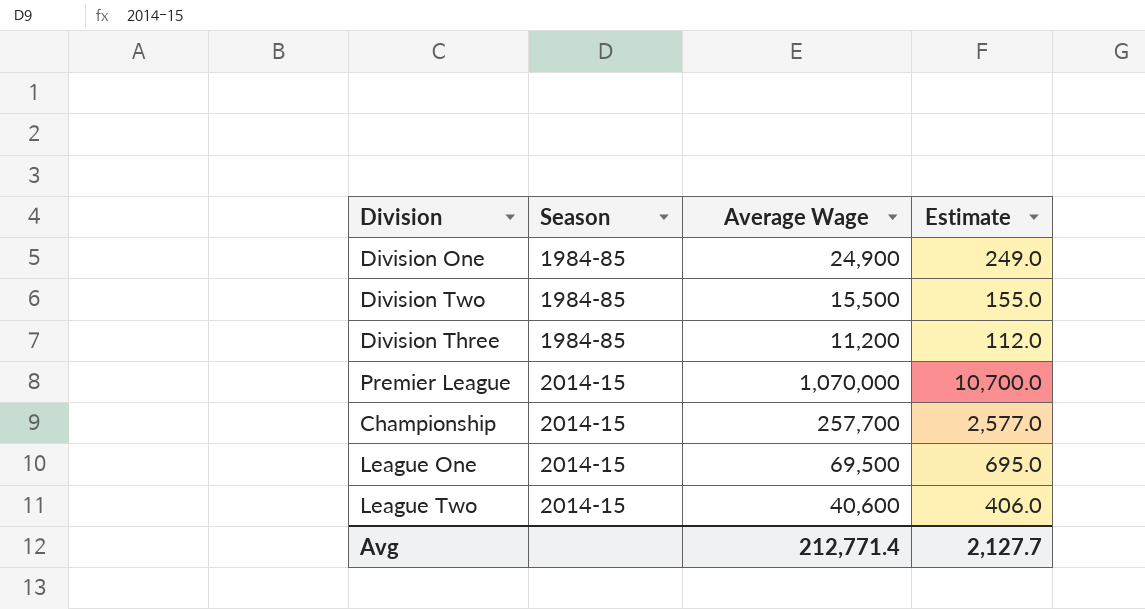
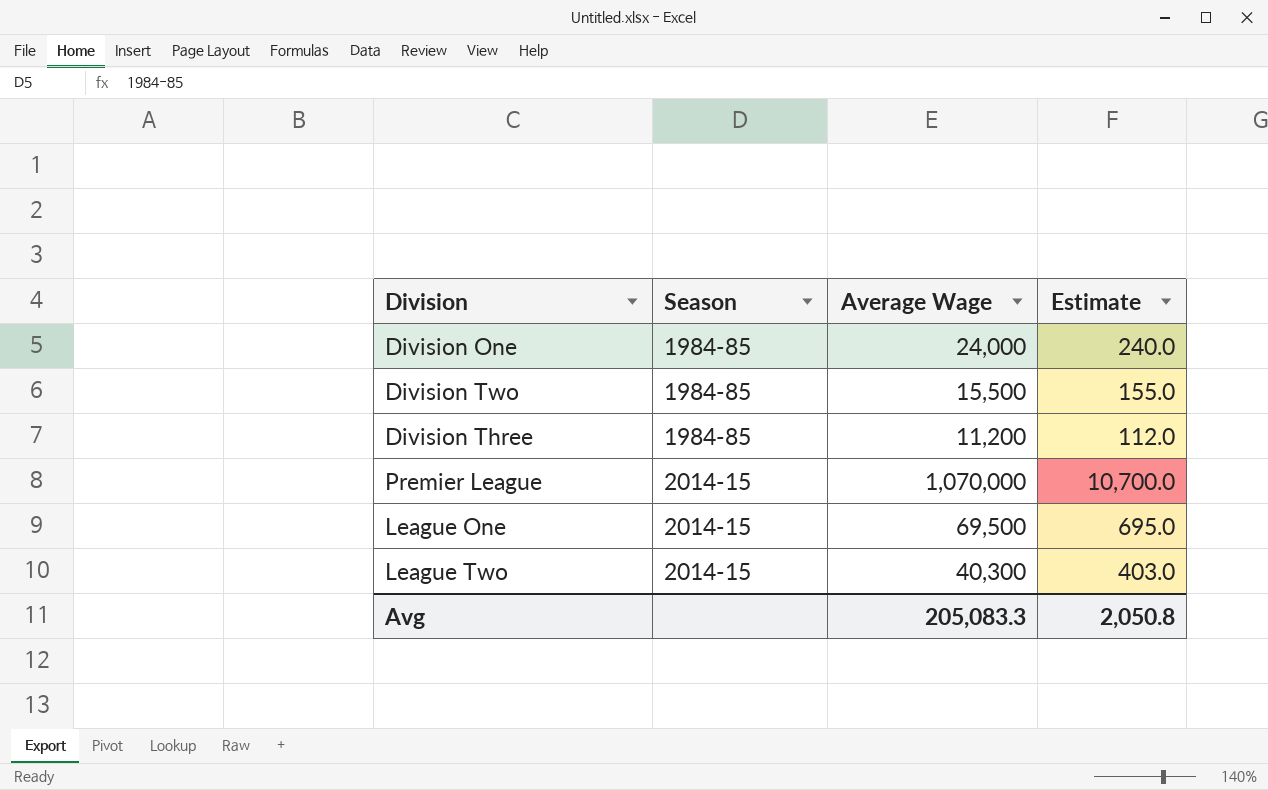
row Championship: 2014-15 | 257,700 | 2,577.0 -> none
Division One | Average Wage: 24,900 -> 24,000
Division One | Estimate: 249.0 -> 240.0
League Two | Average Wage: 40,600 -> 40,300
League Two | Estimate: 406.0 -> 403.0
Avg | Average Wage: 212,771.4 -> 205,083.3
Avg | Estimate: 2,127.7 -> 2,050.8

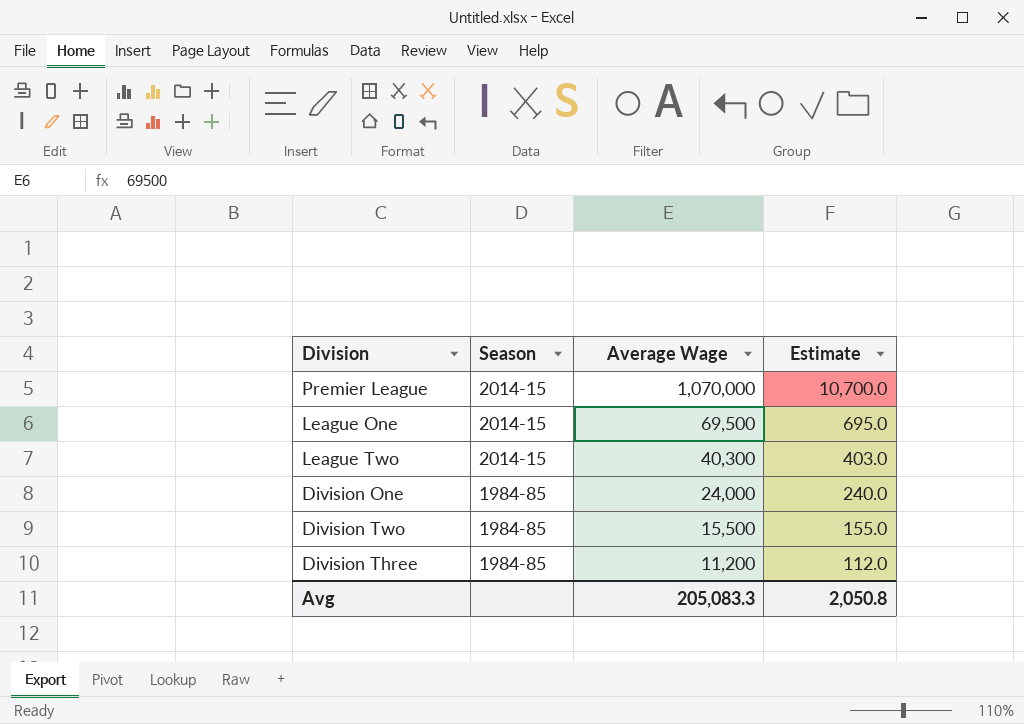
row order: Season ascending -> Season descending

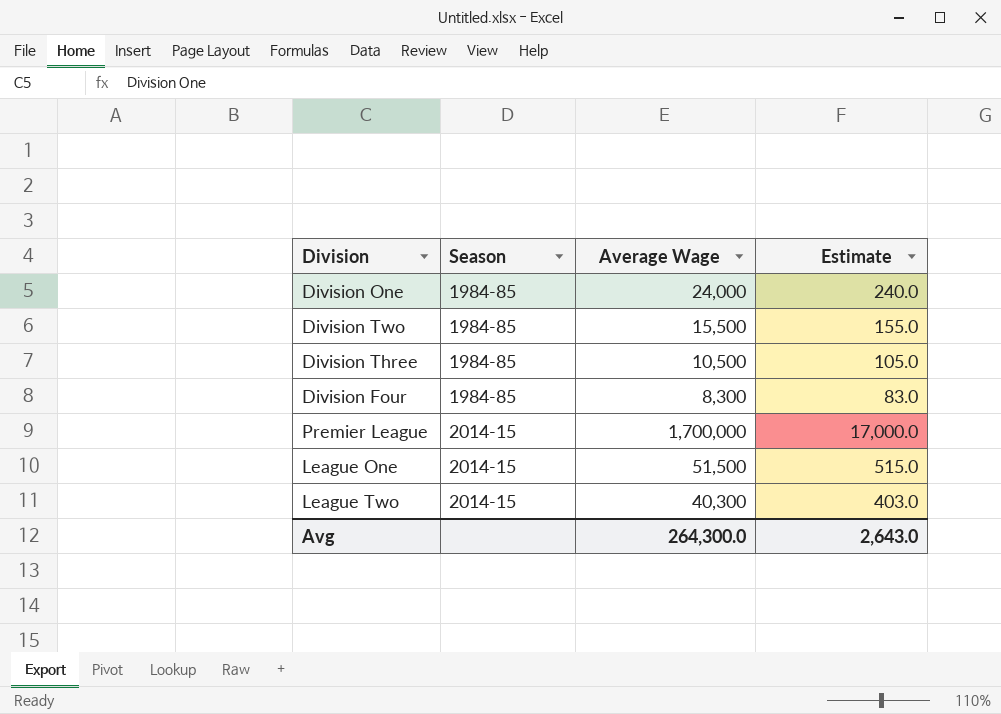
row order: Season descending -> Season ascending
Division Three | Average Wage: 11,200 -> 10,500
Division Three | Estimate: 112.0 -> 105.0
row Division Four: none -> 1984-85 | 8,300 | 83.0
Premier League | Average Wage: 1,070,000 -> 1,700,000
Premier League | Estimate: 10,700.0 -> 17,000.0
League One | Average Wage: 69,500 -> 51,500
League One | Estimate: 695.0 -> 515.0
Avg | Average Wage: 205,083.3 -> 264,300.0
Avg | Estimate: 2,050.8 -> 2,643.0

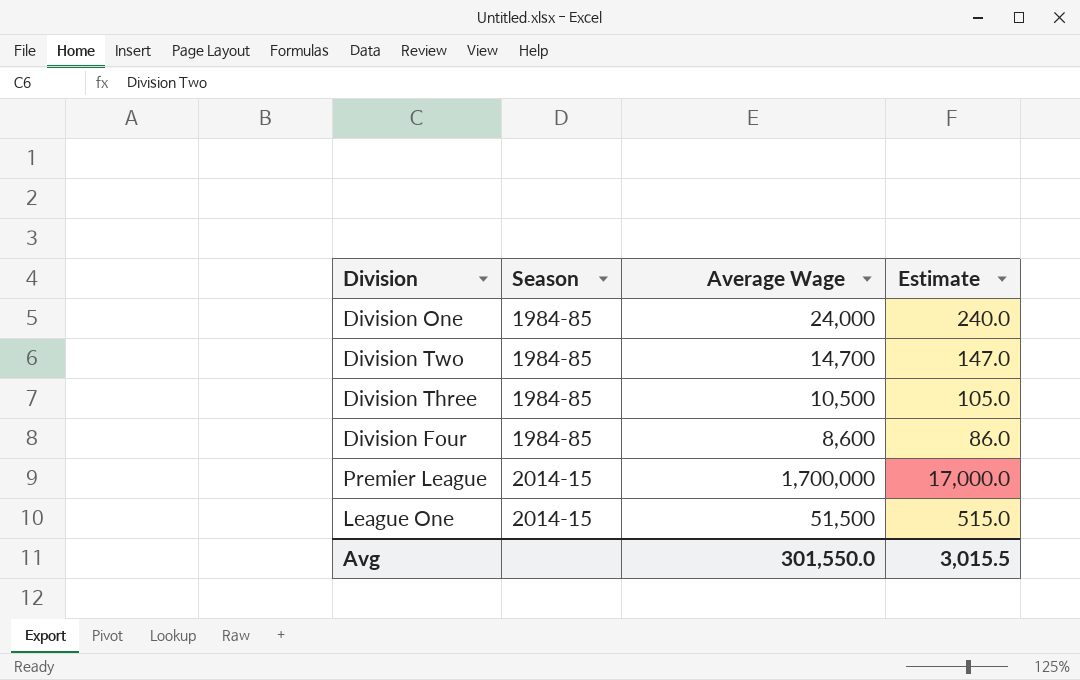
row League Two: 2014-15 | 40,300 | 403.0 -> none
Division Two | Average Wage: 15,500 -> 14,700
Division Two | Estimate: 155.0 -> 147.0
Division Four | Average Wage: 8,300 -> 8,600
Division Four | Estimate: 83.0 -> 86.0
Avg | Average Wage: 264,300.0 -> 301,550.0
Avg | Estimate: 2,643.0 -> 3,015.5

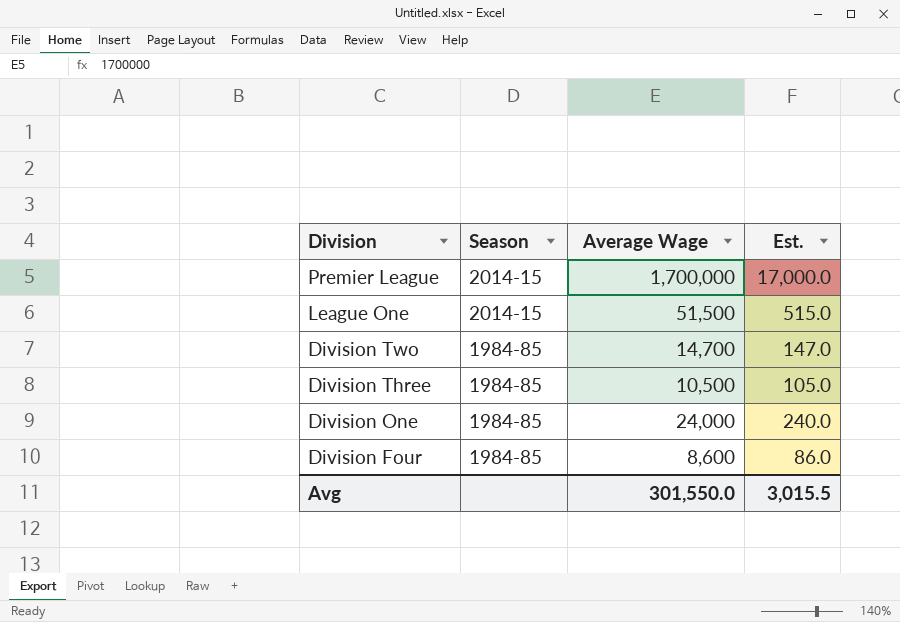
row order: Season ascending -> Division descending
column name: Estimate -> Est.

